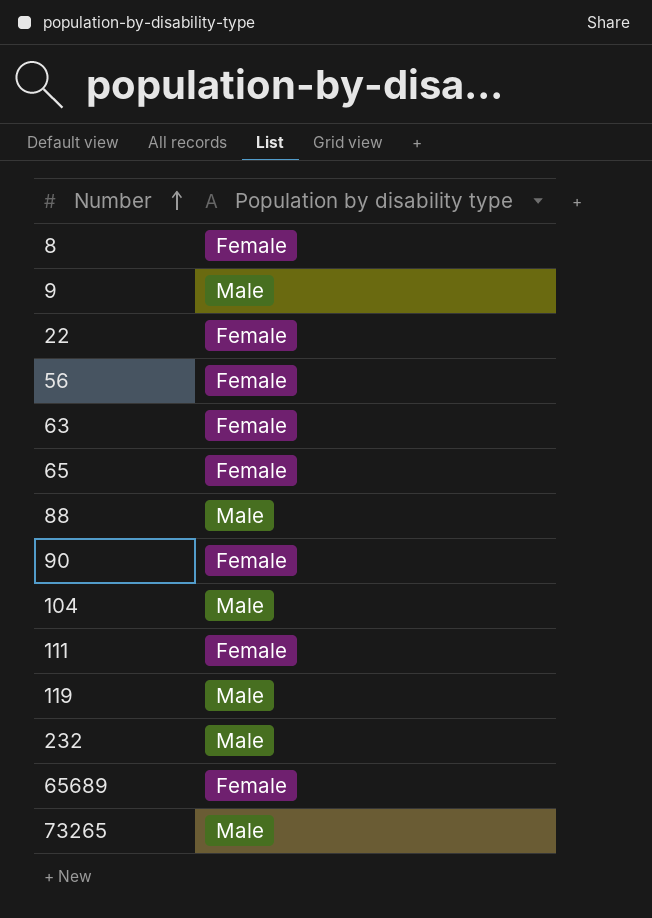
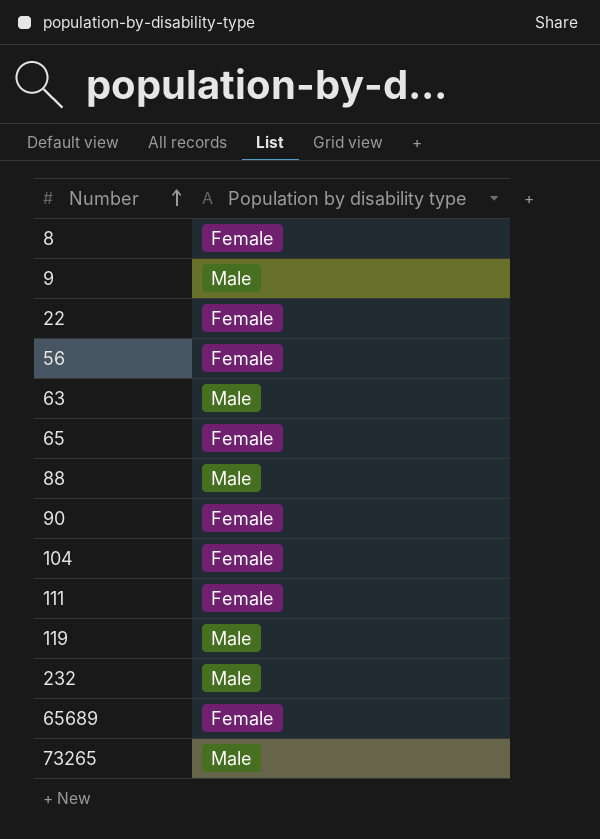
63 | Population by disability type: Female -> Male
104 | Population by disability type: Male -> Female

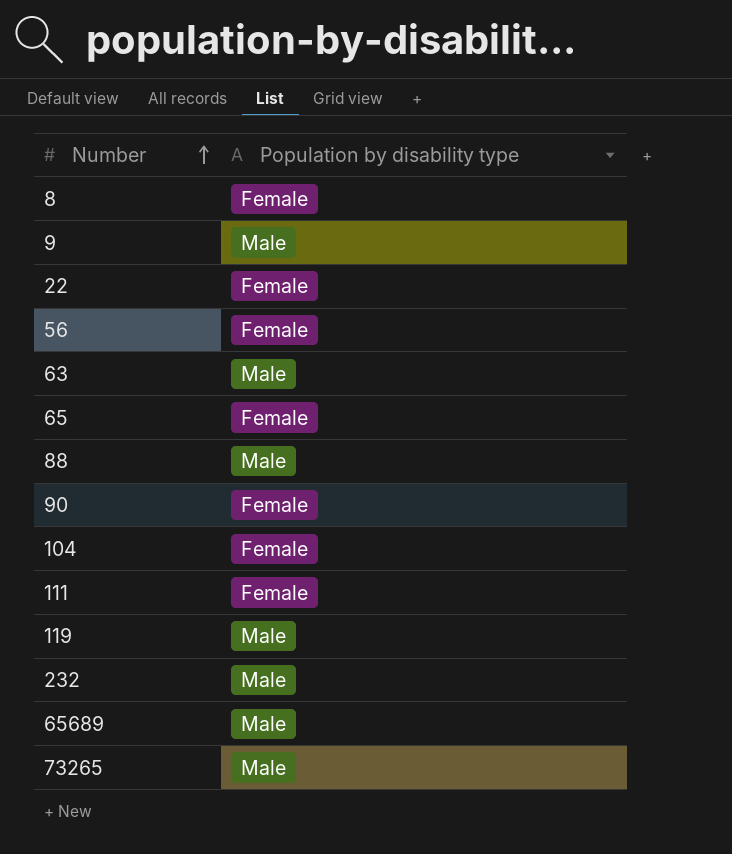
65689 | Population by disability type: Female -> Male

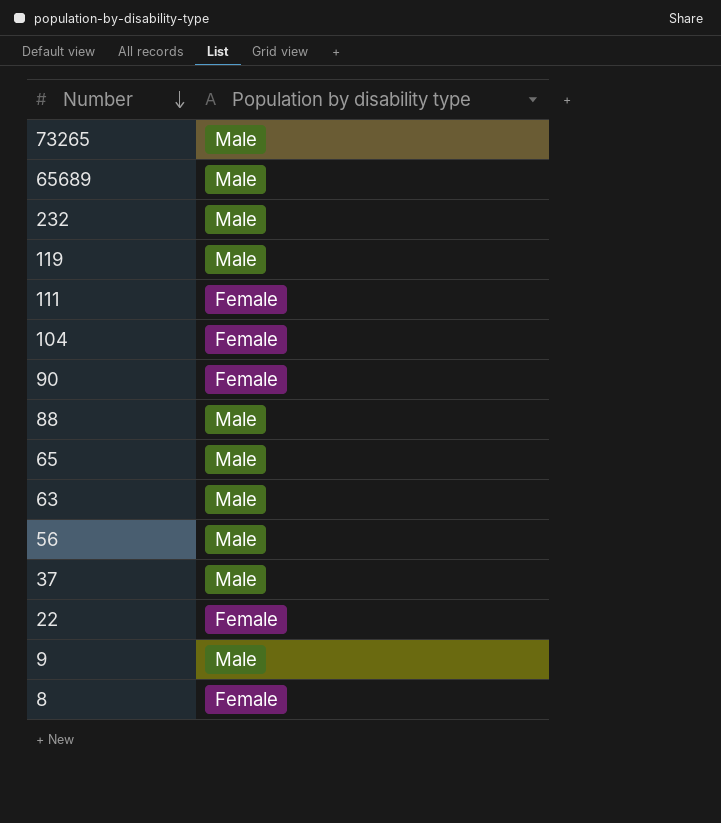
row order: Number ascending -> Number descending
65 | Population by disability type: Female -> Male
56 | Population by disability type: Female -> Male
row 37: none -> Male

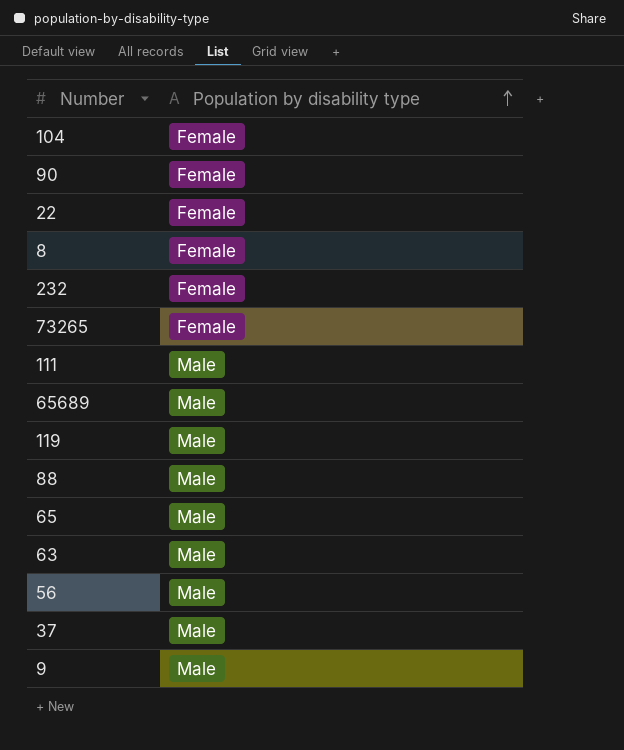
row order: Number descending -> Population by disability type ascending
232 | Population by disability type: Male -> Female
73265 | Population by disability type: Male -> Female
111 | Population by disability type: Female -> Male

